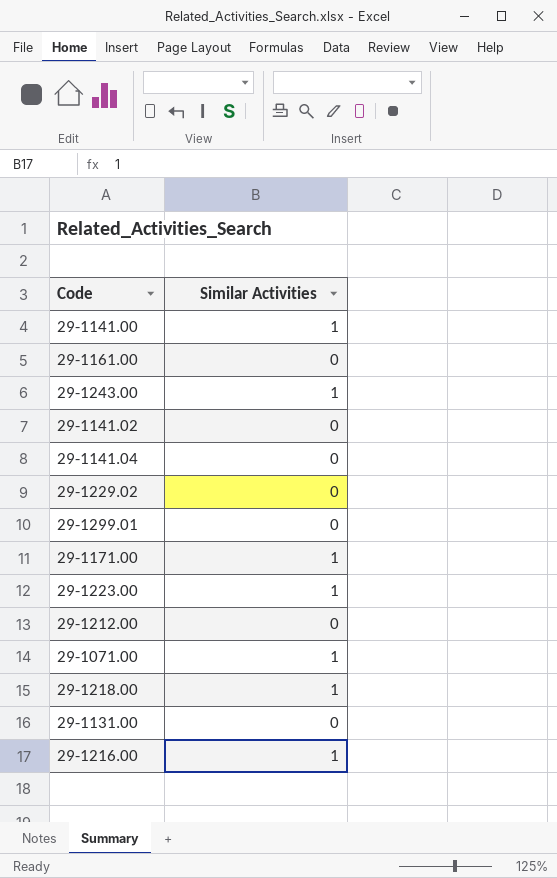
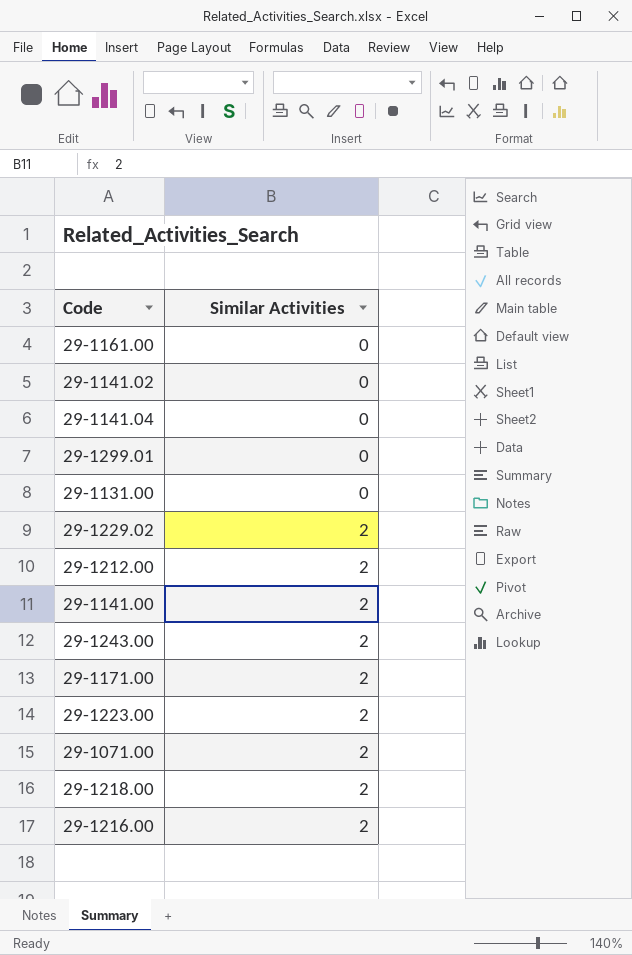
row order: none -> Similar Activities ascending
29-1229.02 | Similar Activities: 0 -> 2
29-1212.00 | Similar Activities: 0 -> 2
29-1141.00 | Similar Activities: 1 -> 2
29-1243.00 | Similar Activities: 1 -> 2
29-1171.00 | Similar Activities: 1 -> 2
29-1223.00 | Similar Activities: 1 -> 2
29-1071.00 | Similar Activities: 1 -> 2
29-1218.00 | Similar Activities: 1 -> 2
29-1216.00 | Similar Activities: 1 -> 2

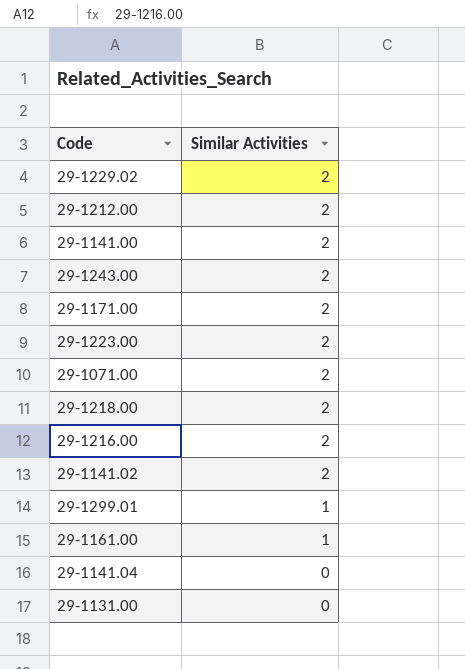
row order: Similar Activities ascending -> Similar Activities descending
29-1141.02 | Similar Activities: 0 -> 2
29-1299.01 | Similar Activities: 0 -> 1
29-1161.00 | Similar Activities: 0 -> 1

